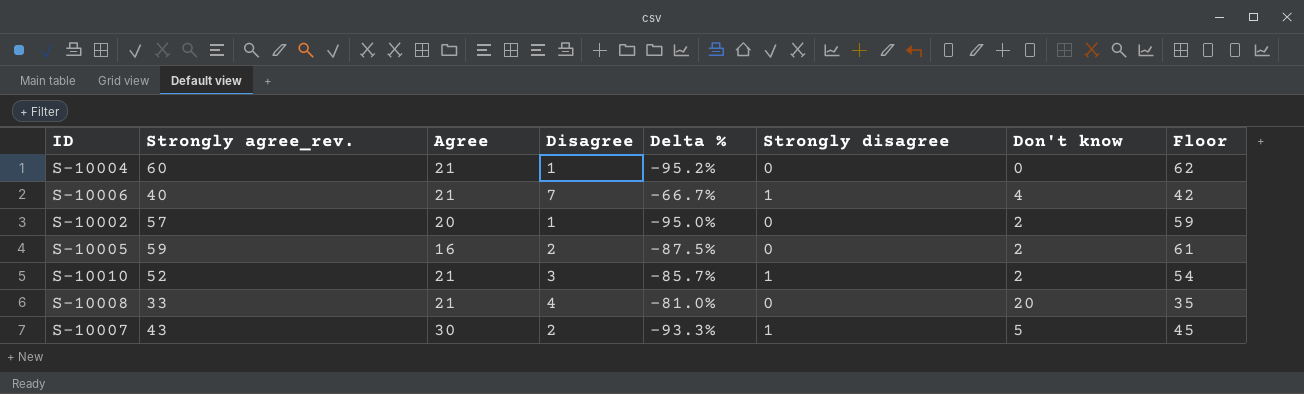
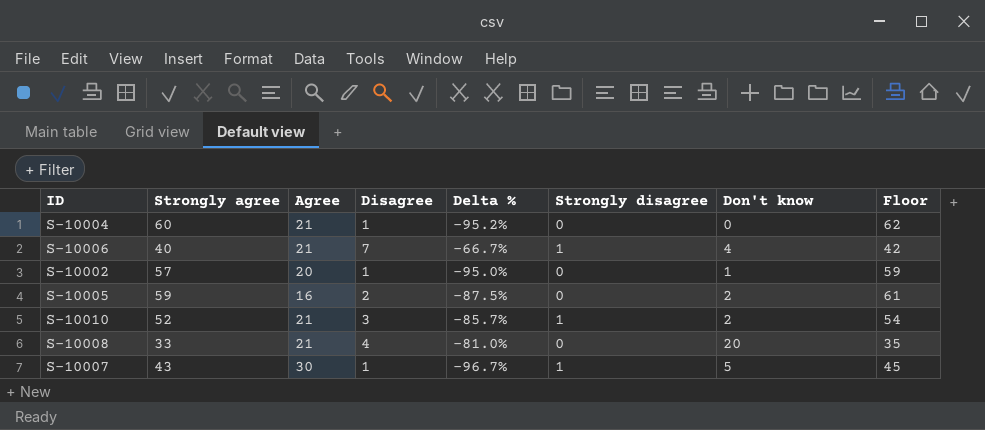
column name: Strongly agree_rev. -> Strongly agree
S-10002 | Don't know: 2 -> 1
S-10007 | Disagree: 2 -> 1
S-10007 | Delta %: -93.3% -> -96.7%

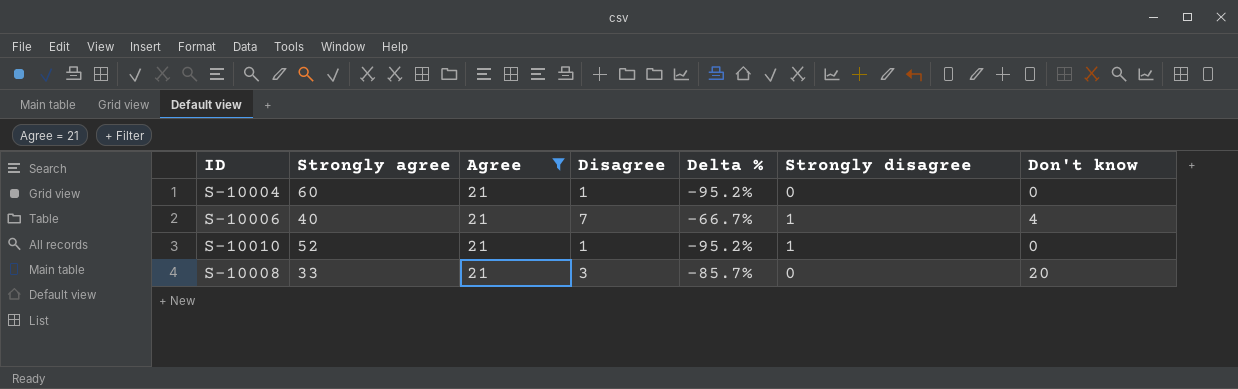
filter: none -> Agree = 21
column Floor | formula: [Strongly agree] + 2 -> none
S-10010 | Disagree: 3 -> 1
S-10010 | Delta %: -85.7% -> -95.2%
S-10010 | Don't know: 2 -> 0
S-10008 | Disagree: 4 -> 3
S-10008 | Delta %: -81.0% -> -85.7%

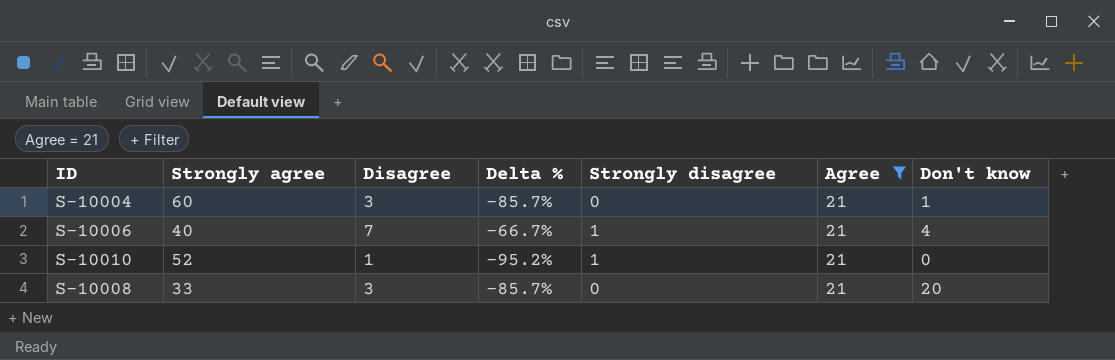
column Agree | position: 3 -> 6
S-10004 | Disagree: 1 -> 3
S-10004 | Delta %: -95.2% -> -85.7%
S-10004 | Don't know: 0 -> 1

